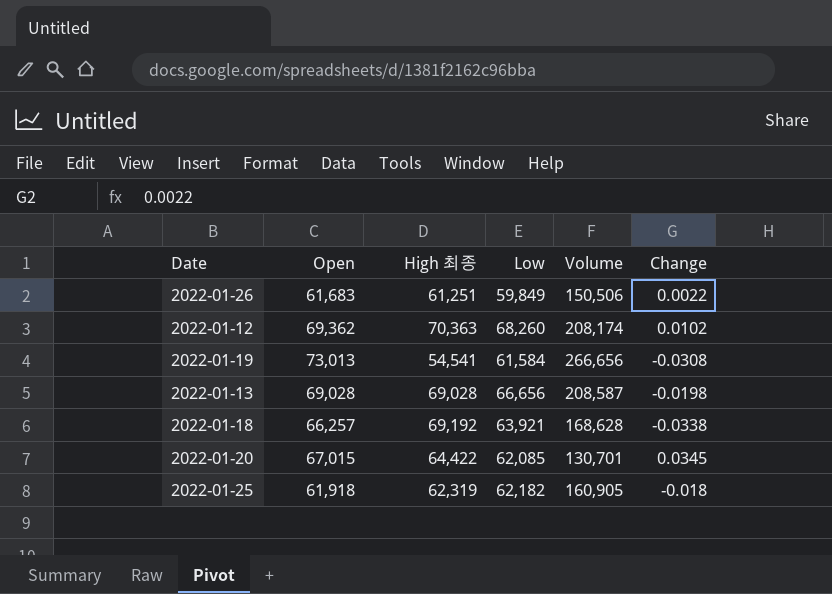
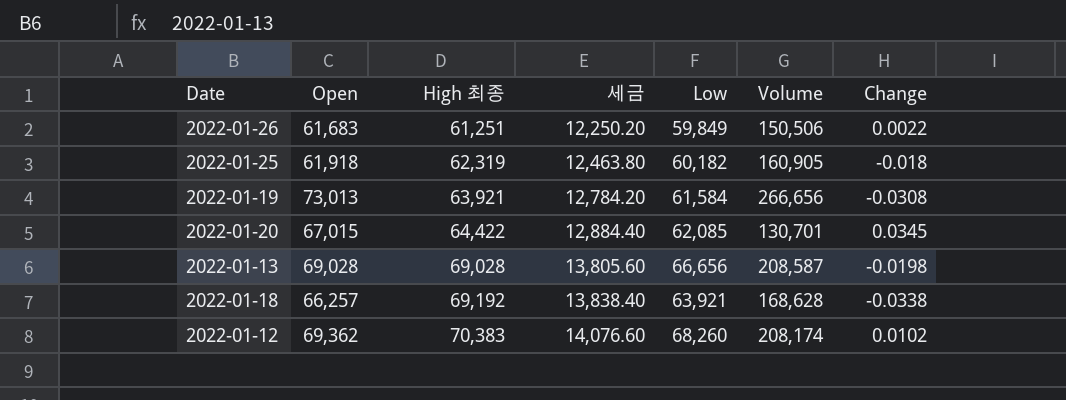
row order: none -> High 최종 ascending
column 세금 | formula: none -> [High 최종] * 0.2
2022-01-25 | Low: 62,182 -> 60,182
2022-01-19 | High 최종: 54,541 -> 63,921
2022-01-12 | High 최종: 70,363 -> 70,383

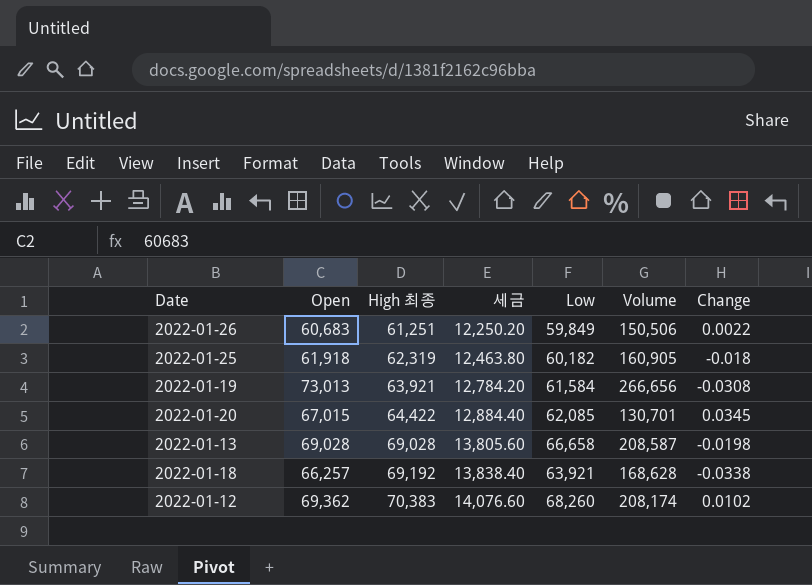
2022-01-26 | Open: 61,683 -> 60,683
2022-01-13 | Low: 66,656 -> 66,658

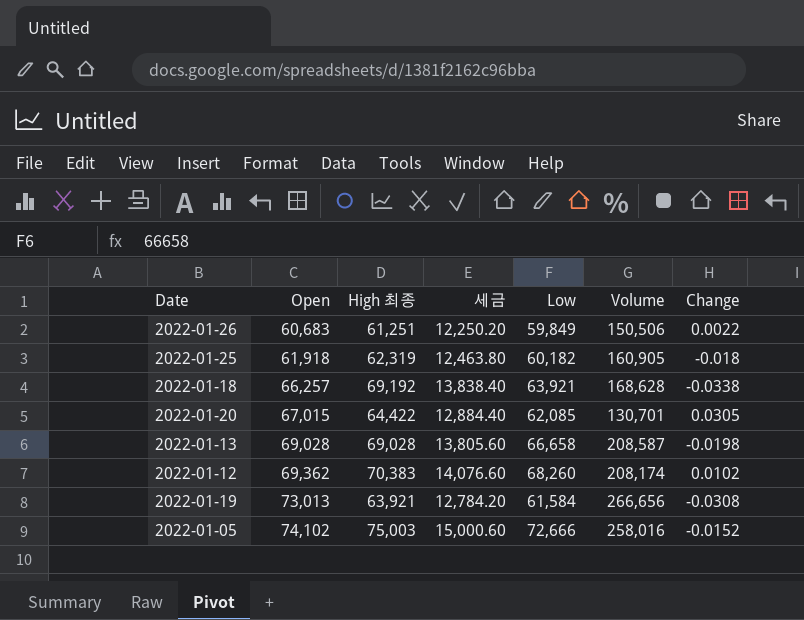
row order: High 최종 ascending -> Open ascending
2022-01-20 | Change: 0.0345 -> 0.0305
row 2022-01-05: none -> 74,102 | 75,003 | 15,000.60 | 72,666 | 258,016 | -0.0152

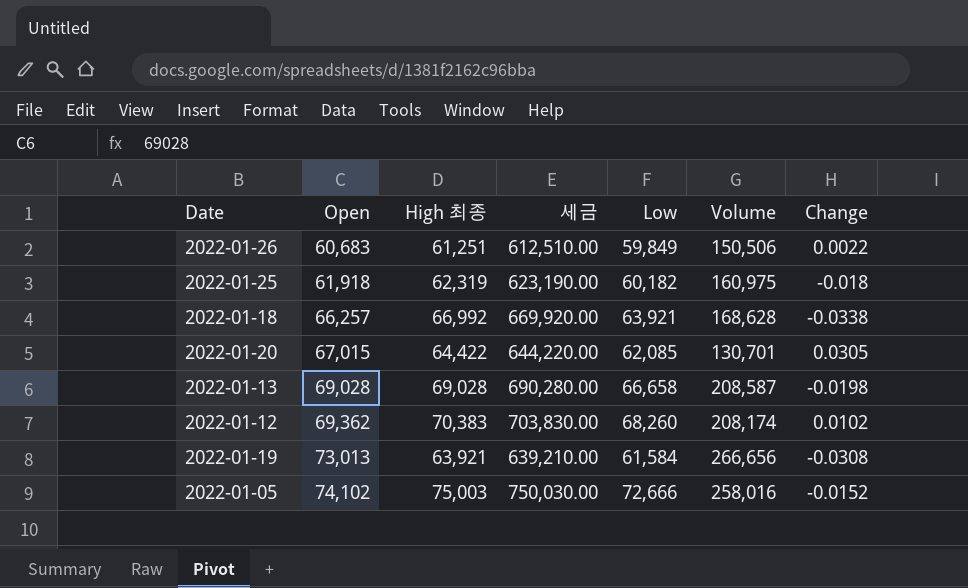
column 세금 | formula: [High 최종] * 0.2 -> [High 최종] * 10
2022-01-25 | Volume: 160,905 -> 160,975
2022-01-18 | High 최종: 69,192 -> 66,992

